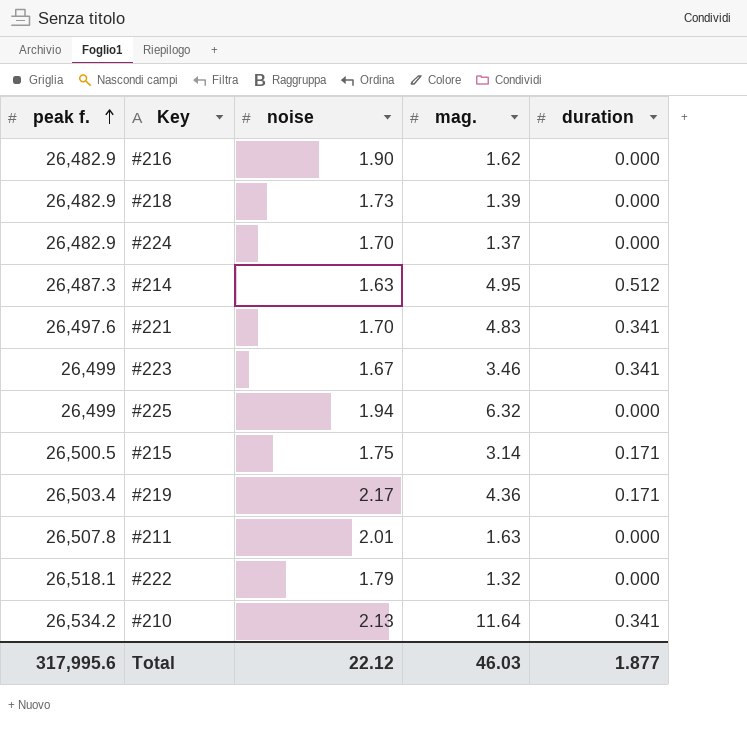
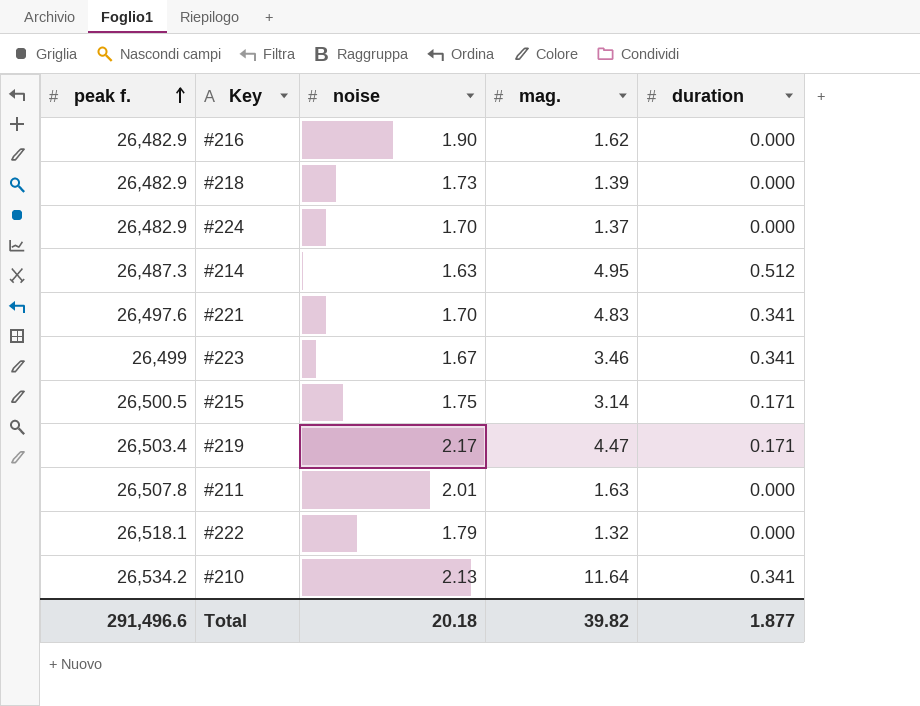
row #225: 26,499 | 1.94 | 6.32 | 0.000 -> none
#219 | mag.: 4.36 -> 4.47
Total | peak f.: 317,995.6 -> 291,496.6
Total | noise: 22.12 -> 20.18
Total | mag.: 46.03 -> 39.82

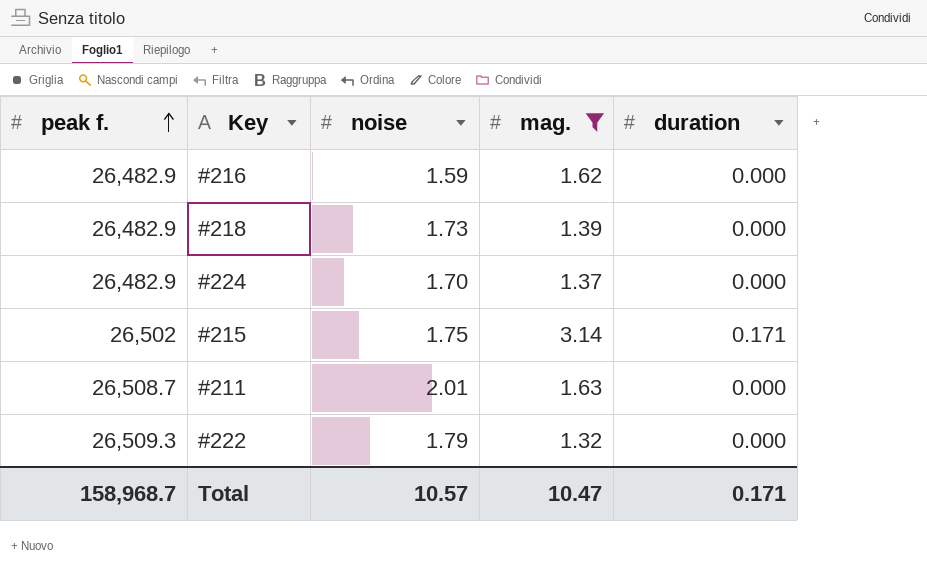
filter: none -> mag. <= 3.14
#216 | noise: 1.90 -> 1.59
#215 | peak f.: 26,500.5 -> 26,502
#211 | peak f.: 26,507.8 -> 26,508.7
#222 | peak f.: 26,518.1 -> 26,509.3
Total | peak f.: 291,496.6 -> 158,968.7
Total | noise: 20.18 -> 10.57
Total | mag.: 39.82 -> 10.47
Total | duration: 1.877 -> 0.171

